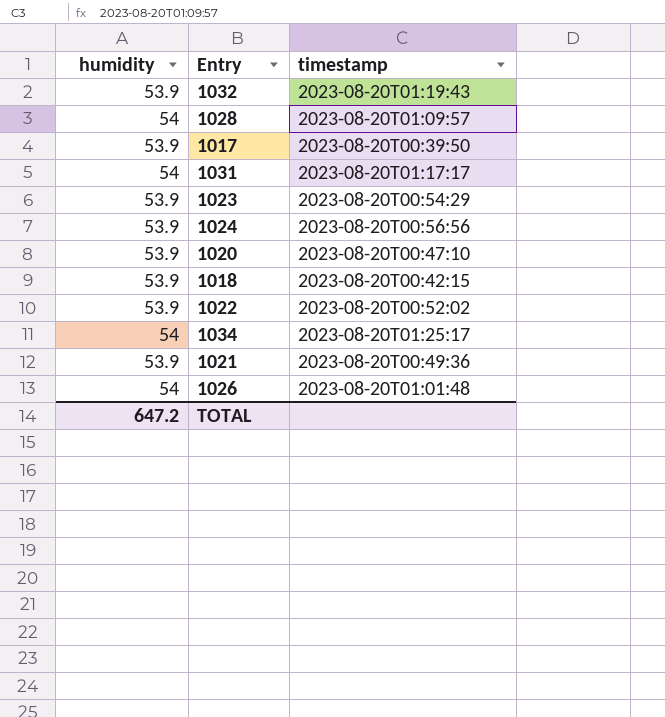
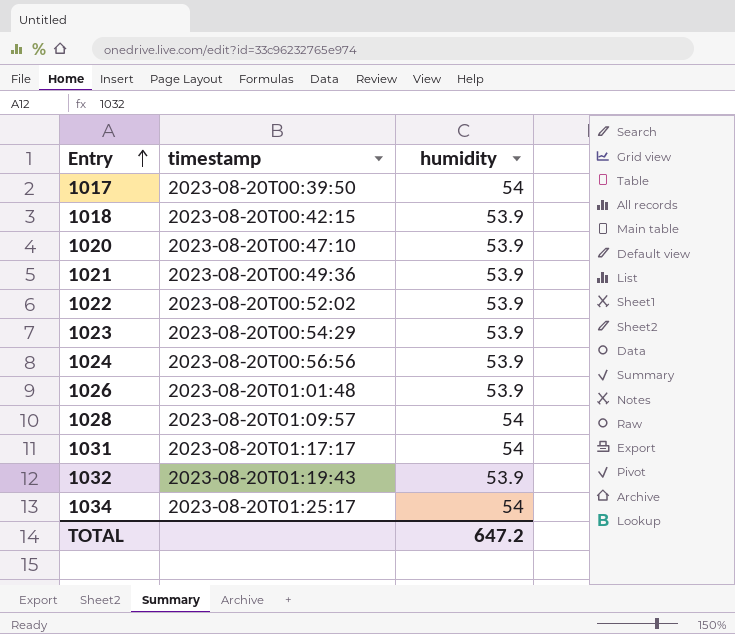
row order: none -> Entry ascending
column humidity | position: 1 -> 3
1017 | humidity: 53.9 -> 54
1026 | humidity: 54 -> 53.9

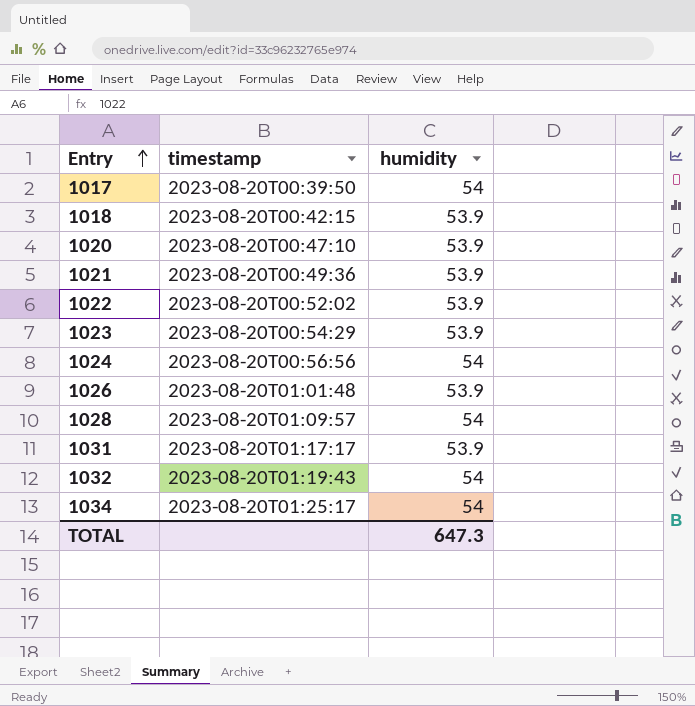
1024 | humidity: 53.9 -> 54
1031 | humidity: 54 -> 53.9
1032 | humidity: 53.9 -> 54
TOTAL | humidity: 647.2 -> 647.3

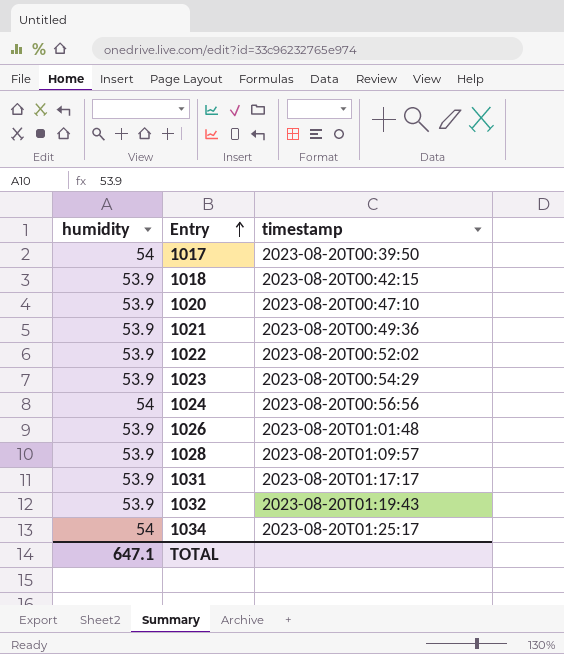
column humidity | position: 3 -> 1
1028 | humidity: 54 -> 53.9
1032 | humidity: 54 -> 53.9
TOTAL | humidity: 647.3 -> 647.1

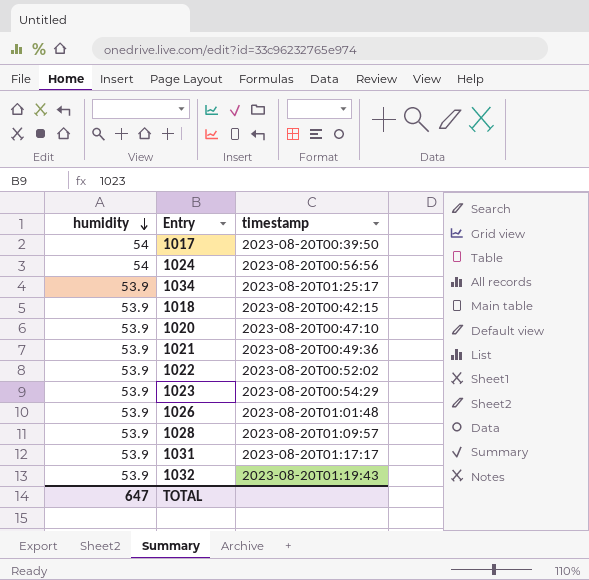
row order: Entry ascending -> humidity descending
1034 | humidity: 54 -> 53.9
TOTAL | humidity: 647.1 -> 647

